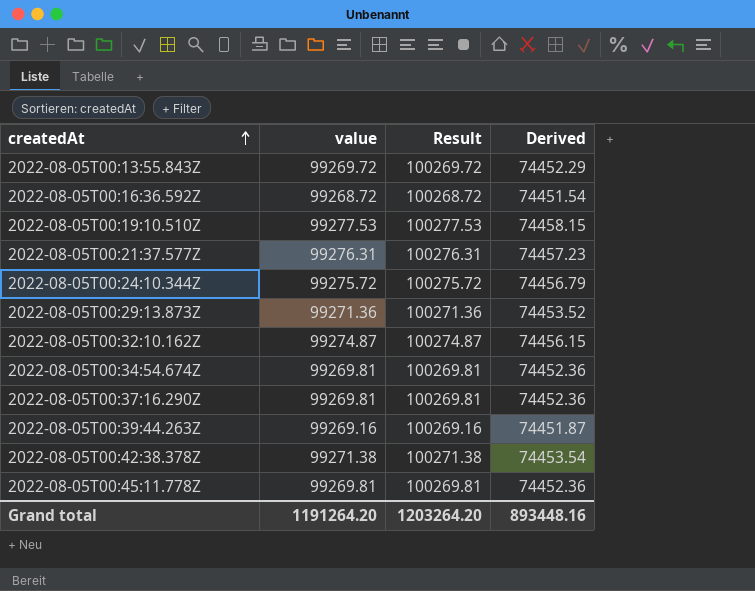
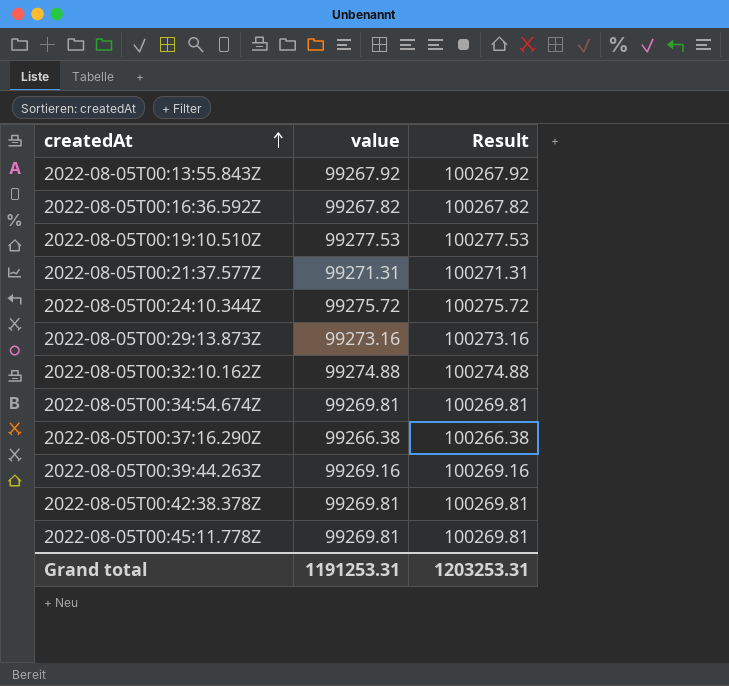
column Derived | formula: [value] * 0.75 -> none
2022-08-05T00:13:55.843Z | value: 99269.72 -> 99267.92
2022-08-05T00:13:55.843Z | Result: 100269.72 -> 100267.92
2022-08-05T00:16:36.592Z | value: 99268.72 -> 99267.82
2022-08-05T00:16:36.592Z | Result: 100268.72 -> 100267.82
2022-08-05T00:21:37.577Z | value: 99276.31 -> 99271.31
2022-08-05T00:21:37.577Z | Result: 100276.31 -> 100271.31
2022-08-05T00:29:13.873Z | value: 99271.36 -> 99273.16
2022-08-05T00:29:13.873Z | Result: 100271.36 -> 100273.16
2022-08-05T00:32:10.162Z | value: 99274.87 -> 99274.88
2022-08-05T00:32:10.162Z | Result: 100274.87 -> 100274.88
2022-08-05T00:37:16.290Z | value: 99269.81 -> 99266.38
2022-08-05T00:37:16.290Z | Result: 100269.81 -> 100266.38
2022-08-05T00:42:38.378Z | value: 99271.38 -> 99269.81
2022-08-05T00:42:38.378Z | Result: 100271.38 -> 100269.81
Grand total | value: 1191264.20 -> 1191253.31
Grand total | Result: 1203264.20 -> 1203253.31

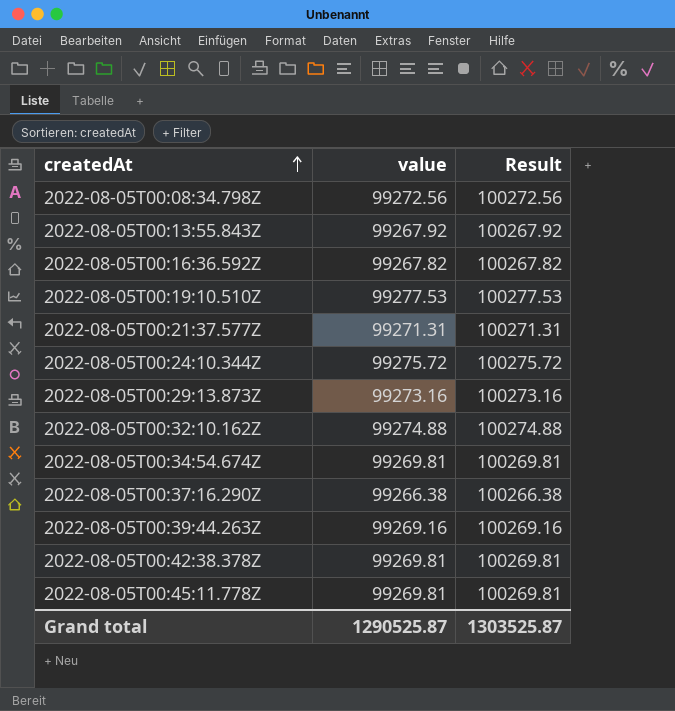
row 2022-08-05T00:08:34.798Z: none -> 99272.56 | 100272.56
Grand total | value: 1191253.31 -> 1290525.87
Grand total | Result: 1203253.31 -> 1303525.87

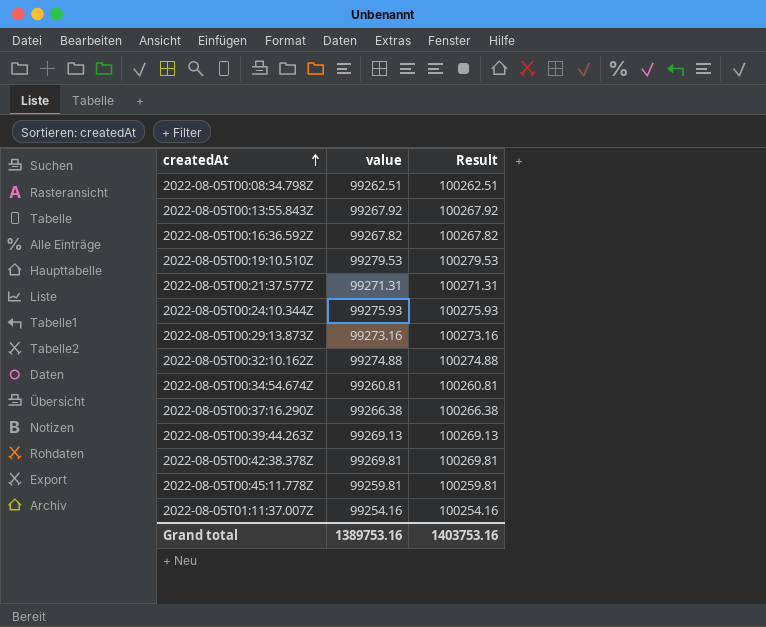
2022-08-05T00:08:34.798Z | value: 99272.56 -> 99262.51
2022-08-05T00:08:34.798Z | Result: 100272.56 -> 100262.51
2022-08-05T00:19:10.510Z | value: 99277.53 -> 99279.53
2022-08-05T00:19:10.510Z | Result: 100277.53 -> 100279.53
2022-08-05T00:24:10.344Z | value: 99275.72 -> 99275.93
2022-08-05T00:24:10.344Z | Result: 100275.72 -> 100275.93
2022-08-05T00:34:54.674Z | value: 99269.81 -> 99260.81
2022-08-05T00:34:54.674Z | Result: 100269.81 -> 100260.81
2022-08-05T00:39:44.263Z | value: 99269.16 -> 99269.13
2022-08-05T00:39:44.263Z | Result: 100269.16 -> 100269.13
2022-08-05T00:45:11.778Z | value: 99269.81 -> 99259.81
2022-08-05T00:45:11.778Z | Result: 100269.81 -> 100259.81
row 2022-08-05T01:11:37.007Z: none -> 99254.16 | 100254.16
Grand total | value: 1290525.87 -> 1389753.16
Grand total | Result: 1303525.87 -> 1403753.16

